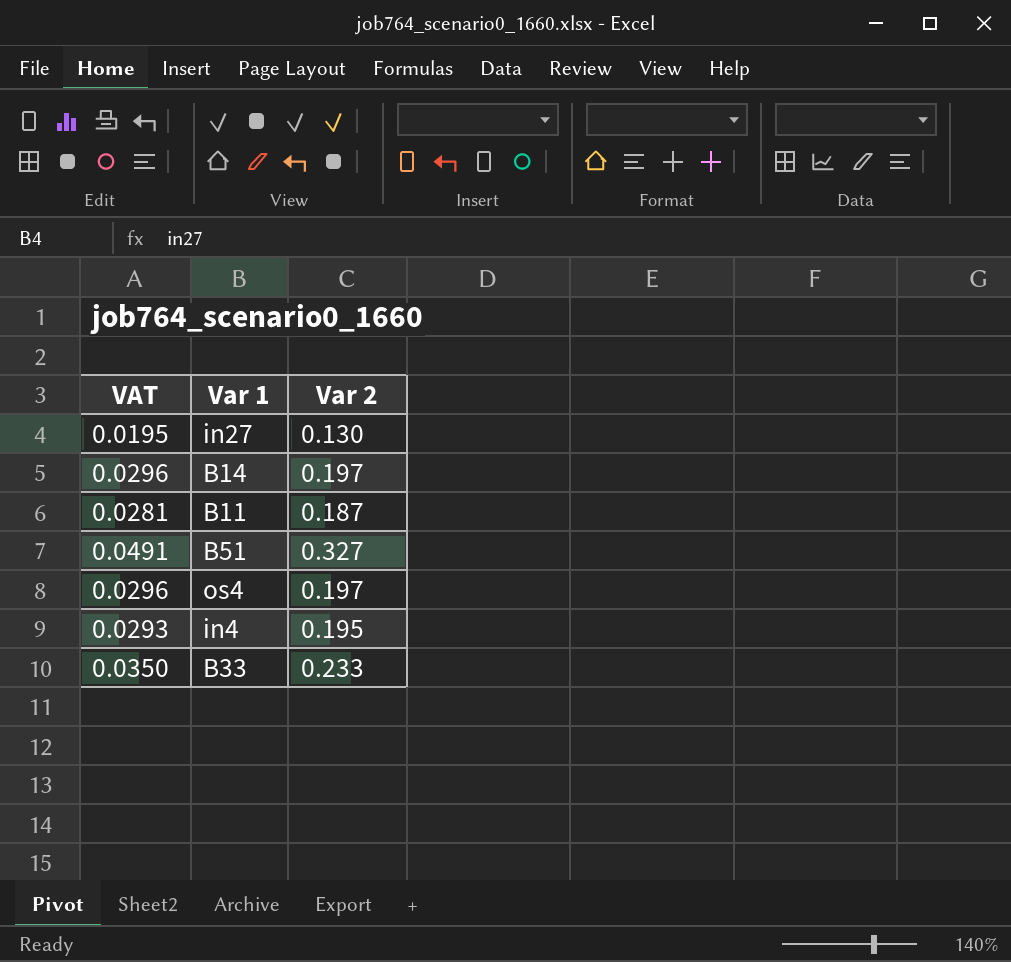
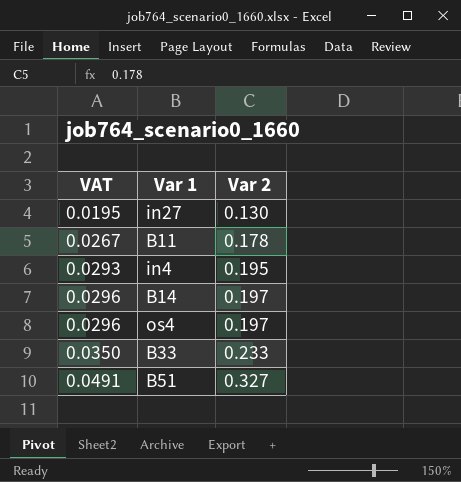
row order: none -> VAT ascending
B11 | VAT: 0.0281 -> 0.0267
B11 | Var 2: 0.187 -> 0.178

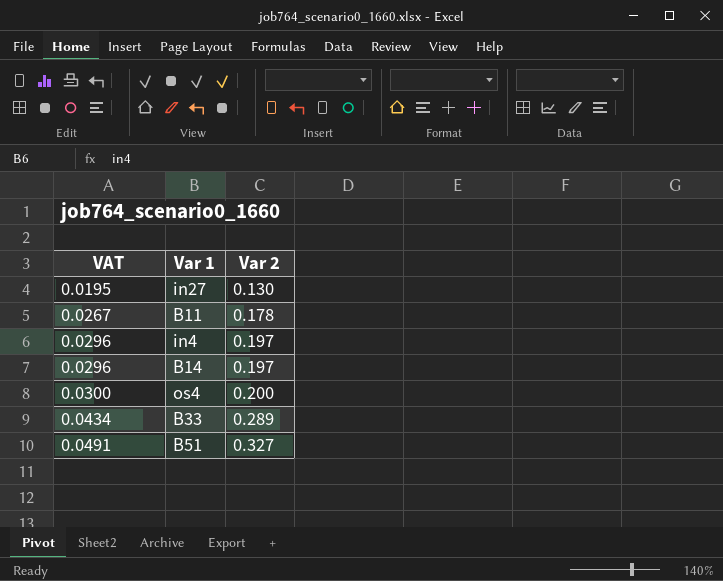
in4 | VAT: 0.0293 -> 0.0296
in4 | Var 2: 0.195 -> 0.197
os4 | VAT: 0.0296 -> 0.0300
os4 | Var 2: 0.197 -> 0.200
B33 | VAT: 0.0350 -> 0.0434
B33 | Var 2: 0.233 -> 0.289

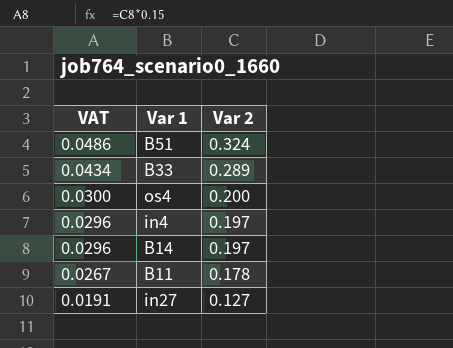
row order: VAT ascending -> VAT descending
B51 | VAT: 0.0491 -> 0.0486
B51 | Var 2: 0.327 -> 0.324
in27 | VAT: 0.0195 -> 0.0191
in27 | Var 2: 0.130 -> 0.127

